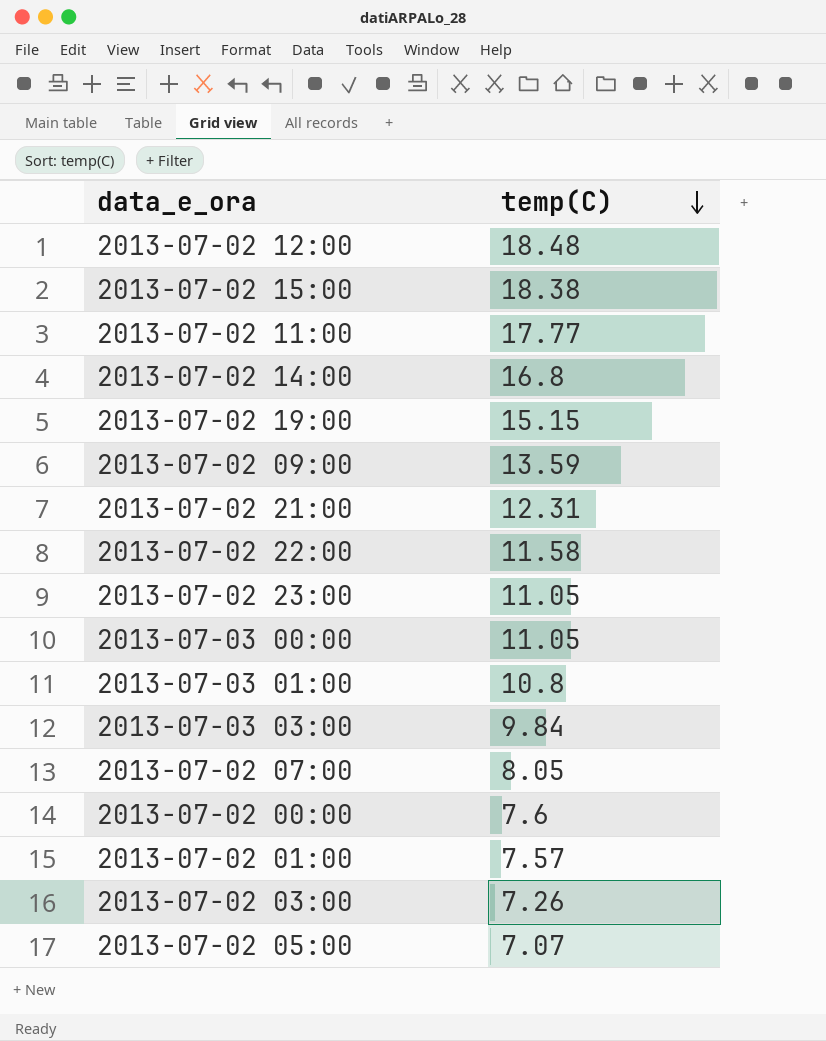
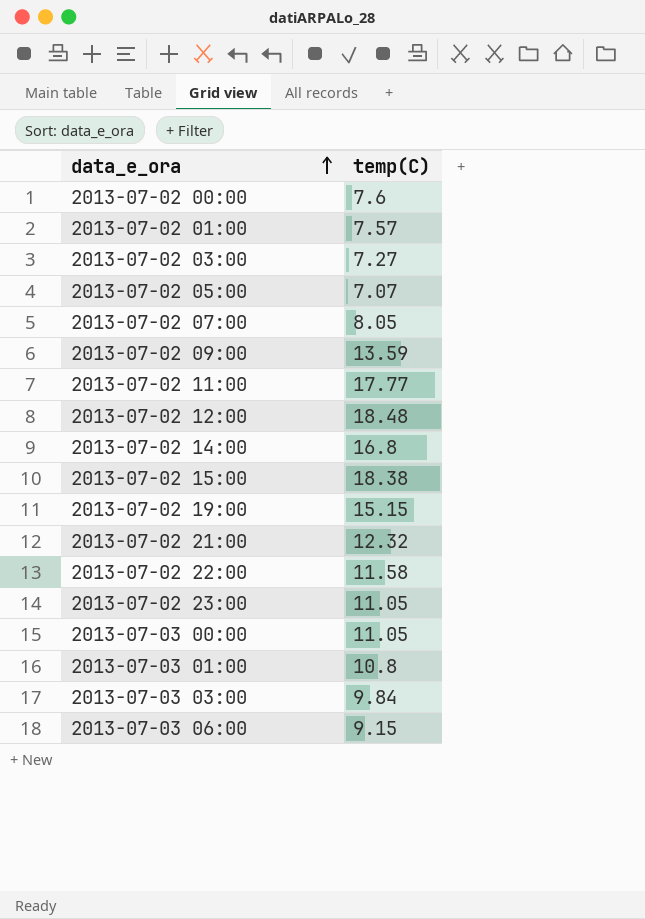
row order: temp(C) descending -> data_e_ora ascending
2013-07-02 03:00 | temp(C): 7.26 -> 7.27
2013-07-02 21:00 | temp(C): 12.31 -> 12.32
row 2013-07-03 06:00: none -> 9.15

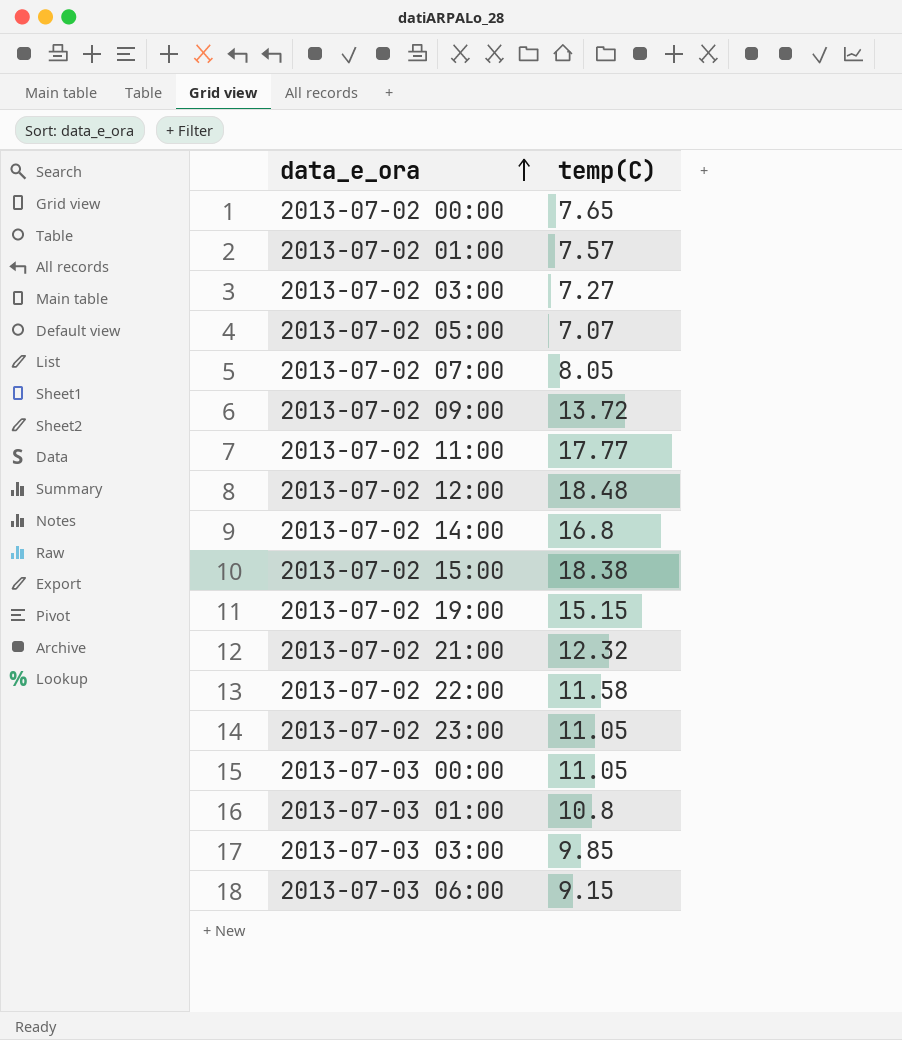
2013-07-02 00:00 | temp(C): 7.6 -> 7.65
2013-07-02 09:00 | temp(C): 13.59 -> 13.72
2013-07-03 03:00 | temp(C): 9.84 -> 9.85

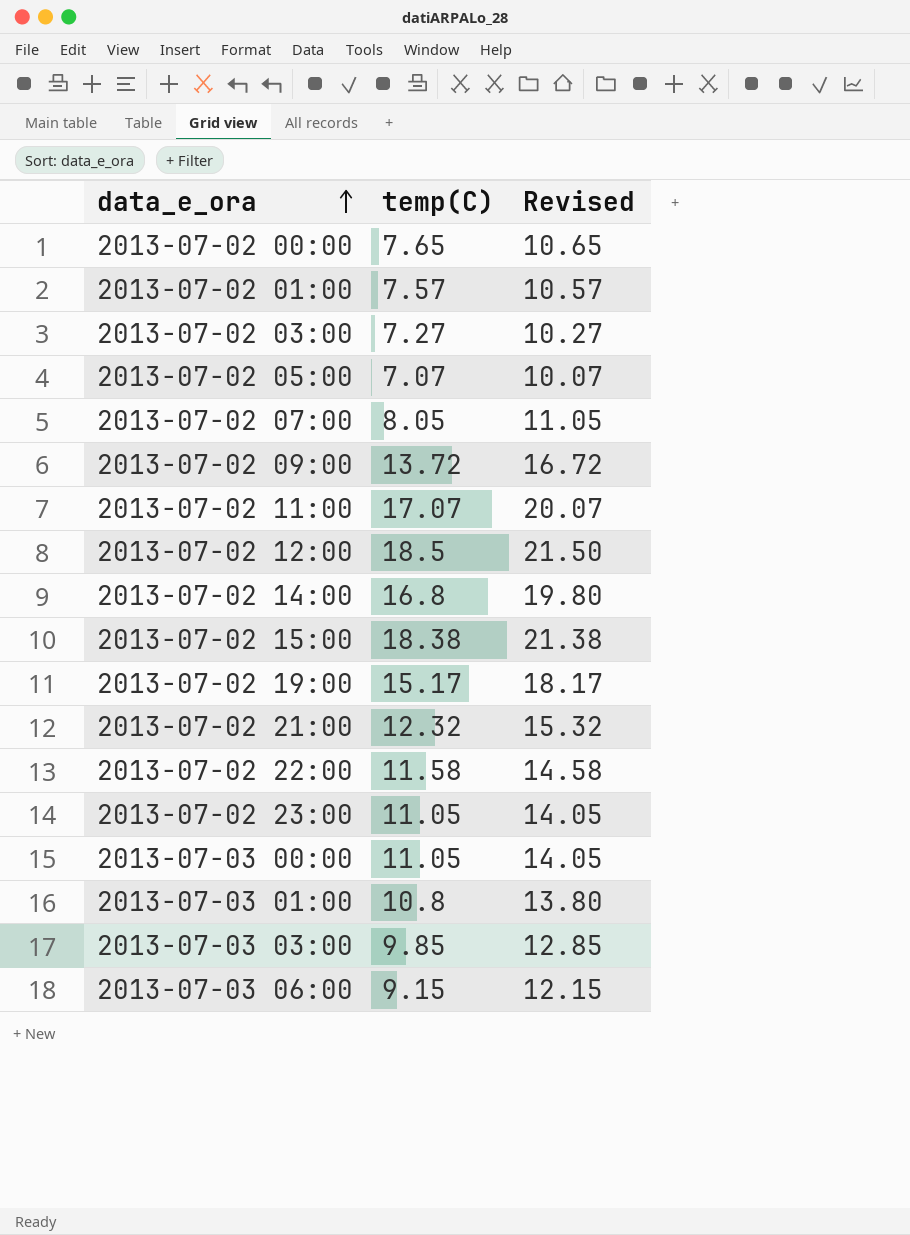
column Revised | formula: none -> [temp(C)] + 3
2013-07-02 11:00 | temp(C): 17.77 -> 17.07
2013-07-02 12:00 | temp(C): 18.48 -> 18.5
2013-07-02 19:00 | temp(C): 15.15 -> 15.17

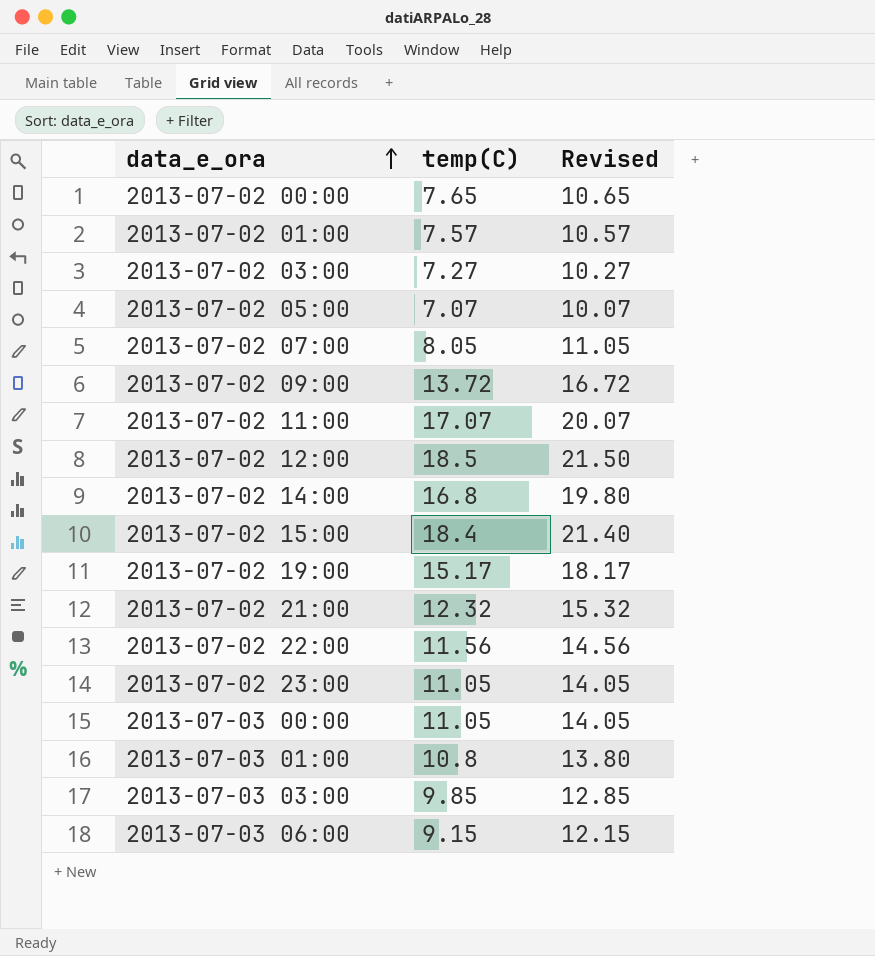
2013-07-02 15:00 | temp(C): 18.38 -> 18.4
2013-07-02 15:00 | Revised: 21.38 -> 21.40
2013-07-02 22:00 | temp(C): 11.58 -> 11.56
2013-07-02 22:00 | Revised: 14.58 -> 14.56

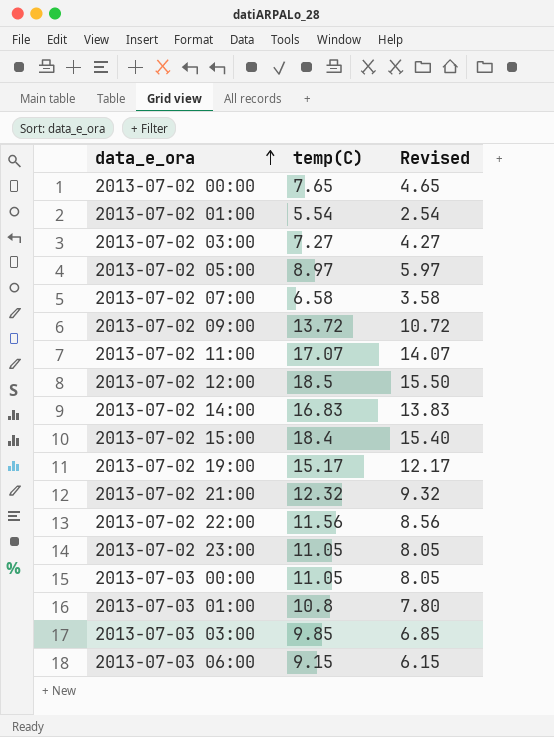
column Revised | formula: [temp(C)] + 3 -> [temp(C)] - 3
2013-07-02 01:00 | temp(C): 7.57 -> 5.54
2013-07-02 05:00 | temp(C): 7.07 -> 8.97
2013-07-02 07:00 | temp(C): 8.05 -> 6.58
2013-07-02 14:00 | temp(C): 16.8 -> 16.83

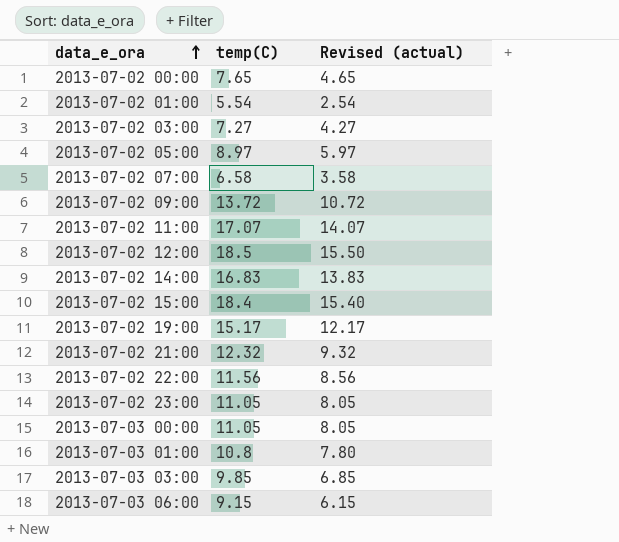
column name: Revised -> Revised (actual)

